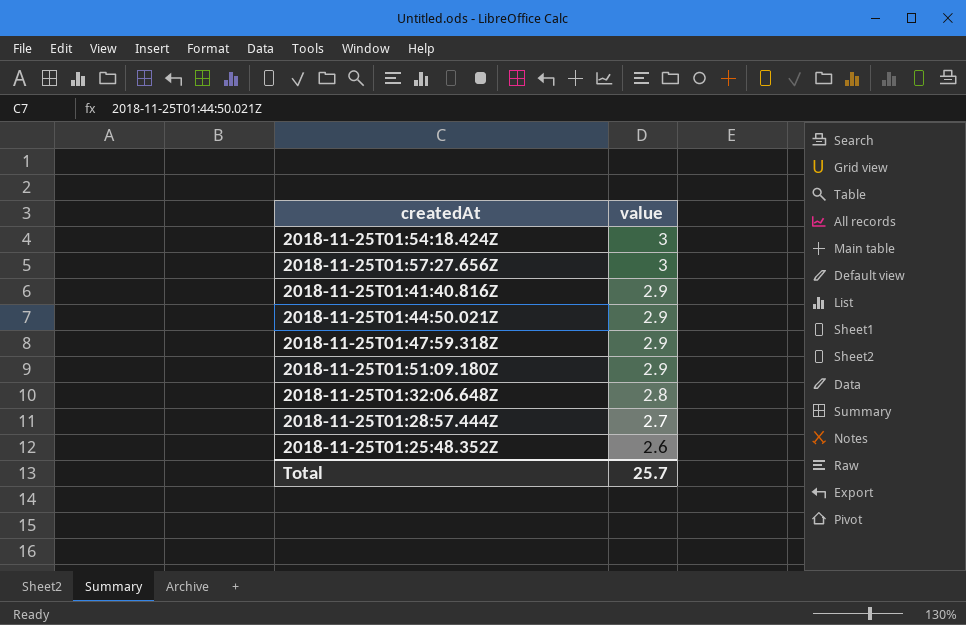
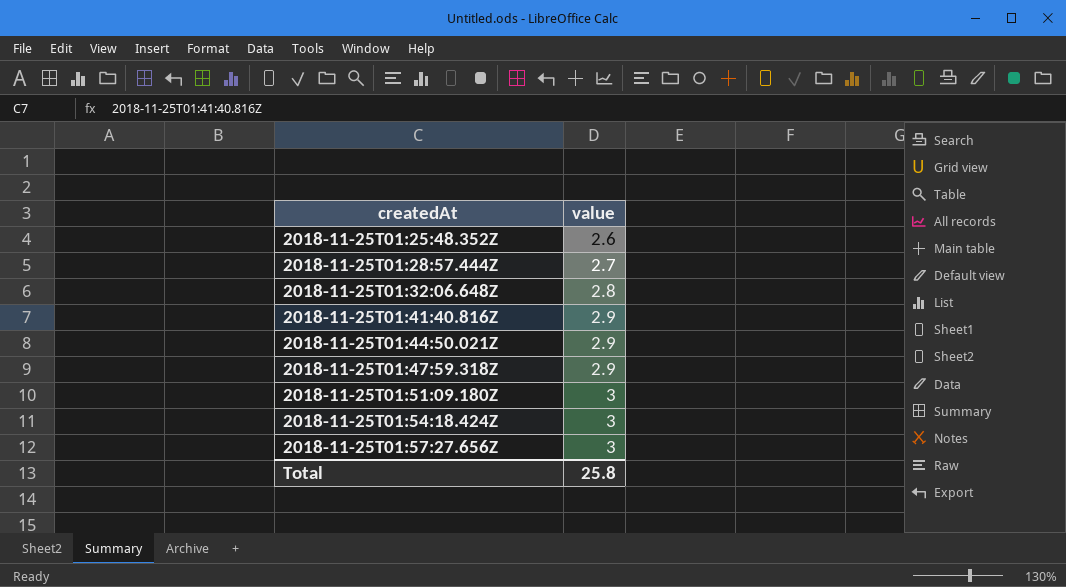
row order: value descending -> createdAt ascending
2018-11-25T01:51:09.180Z | value: 2.9 -> 3
Total | value: 25.7 -> 25.8

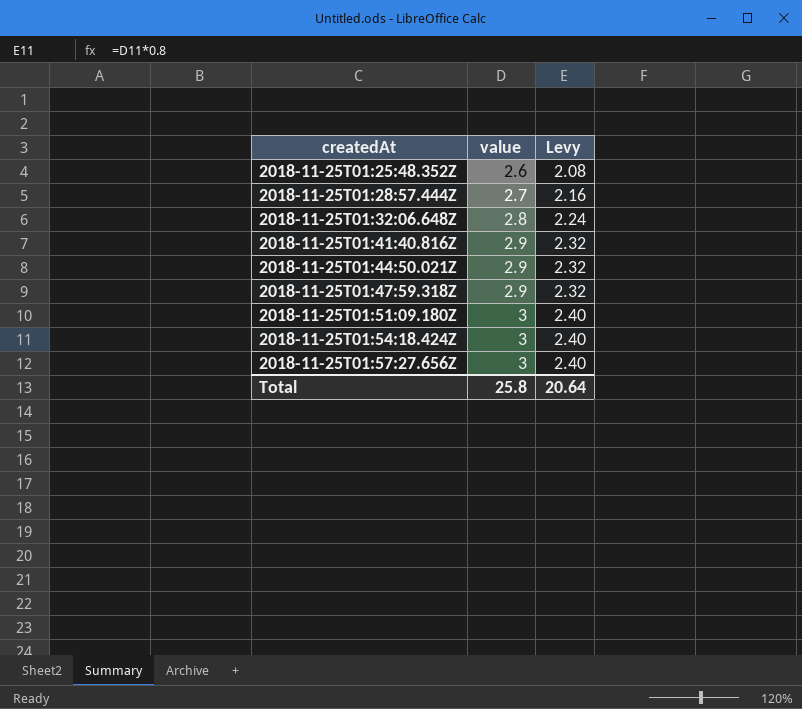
column Levy | formula: none -> [value] * 0.8

